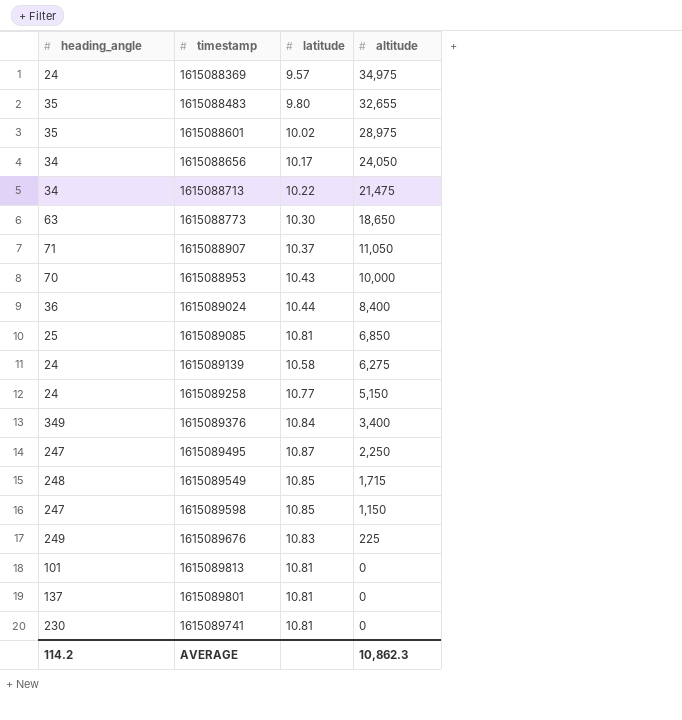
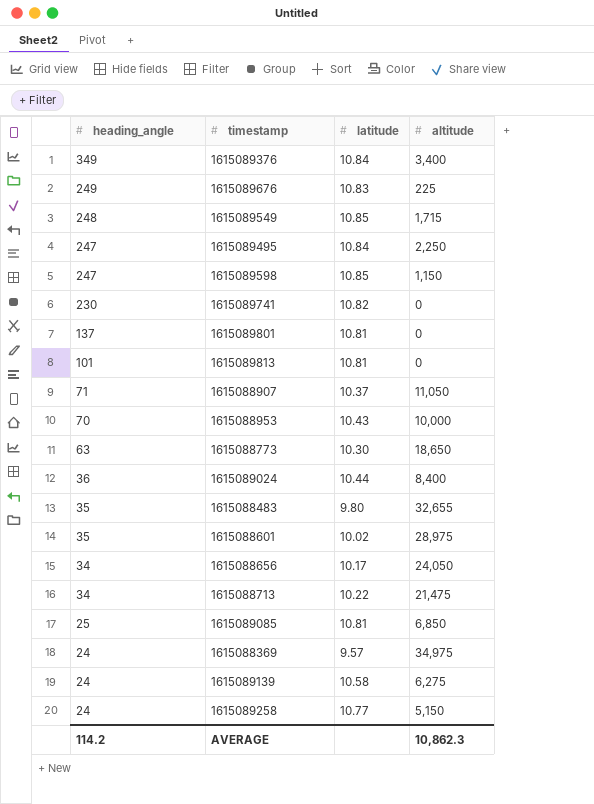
row order: altitude descending -> heading_angle descending
1615089495 | latitude: 10.87 -> 10.84
1615089741 | latitude: 10.81 -> 10.82

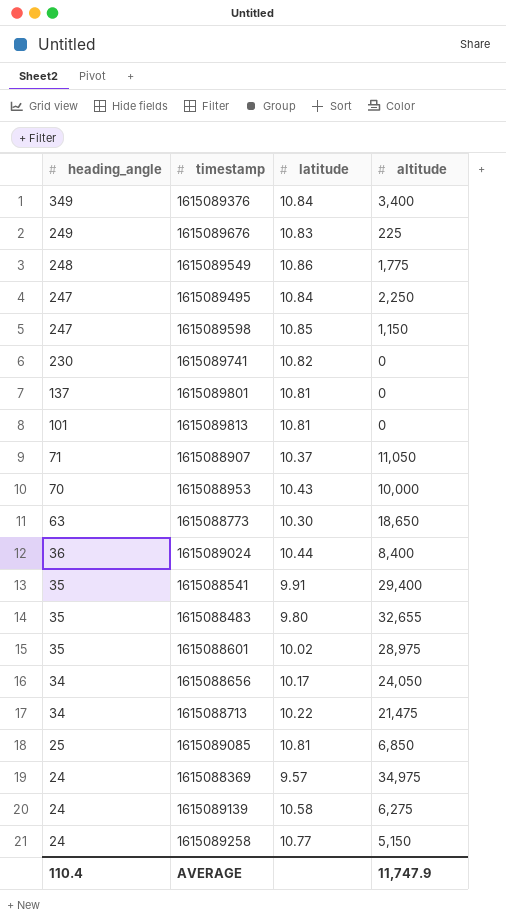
1615089549 | latitude: 10.85 -> 10.86
1615089549 | altitude: 1,715 -> 1,775
row 1615088541: none -> 35 | 9.91 | 29,400
AVERAGE | heading_angle: 114.2 -> 110.4
AVERAGE | altitude: 10,862.3 -> 11,747.9

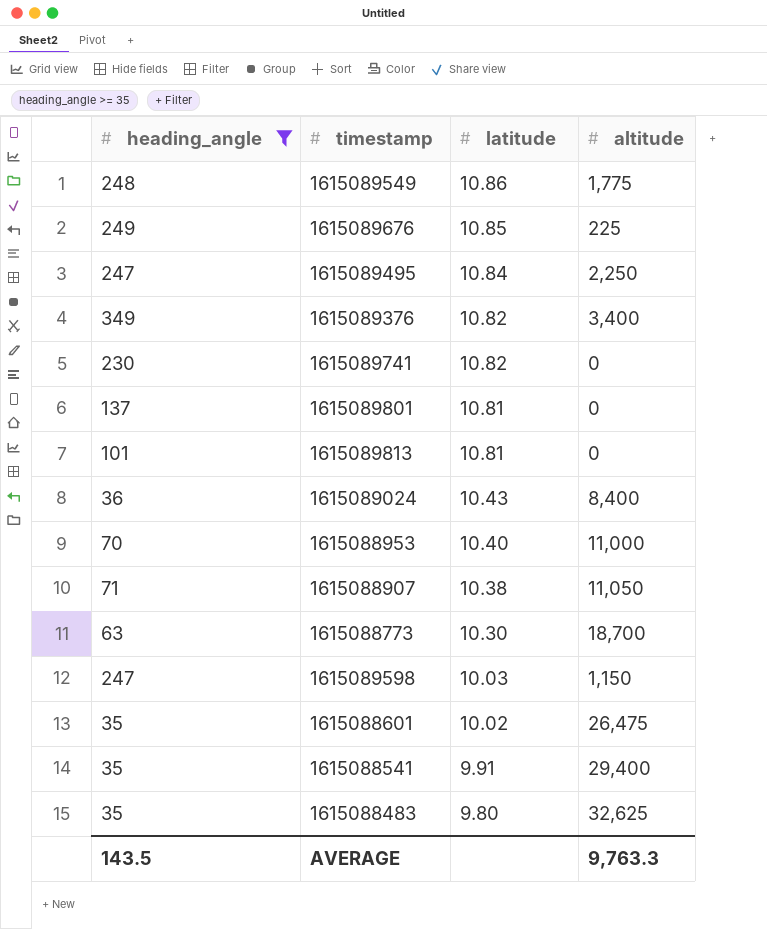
filter: none -> heading_angle >= 35
row order: heading_angle descending -> latitude descending
1615089676 | latitude: 10.83 -> 10.85
1615089376 | latitude: 10.84 -> 10.82
1615089024 | latitude: 10.44 -> 10.43
1615088953 | latitude: 10.43 -> 10.40
1615088953 | altitude: 10,000 -> 11,000
1615088907 | latitude: 10.37 -> 10.38
1615088773 | altitude: 18,650 -> 18,700
1615089598 | latitude: 10.85 -> 10.03
1615088601 | altitude: 28,975 -> 26,475
1615088483 | altitude: 32,655 -> 32,625
AVERAGE | heading_angle: 110.4 -> 143.5
AVERAGE | altitude: 11,747.9 -> 9,763.3

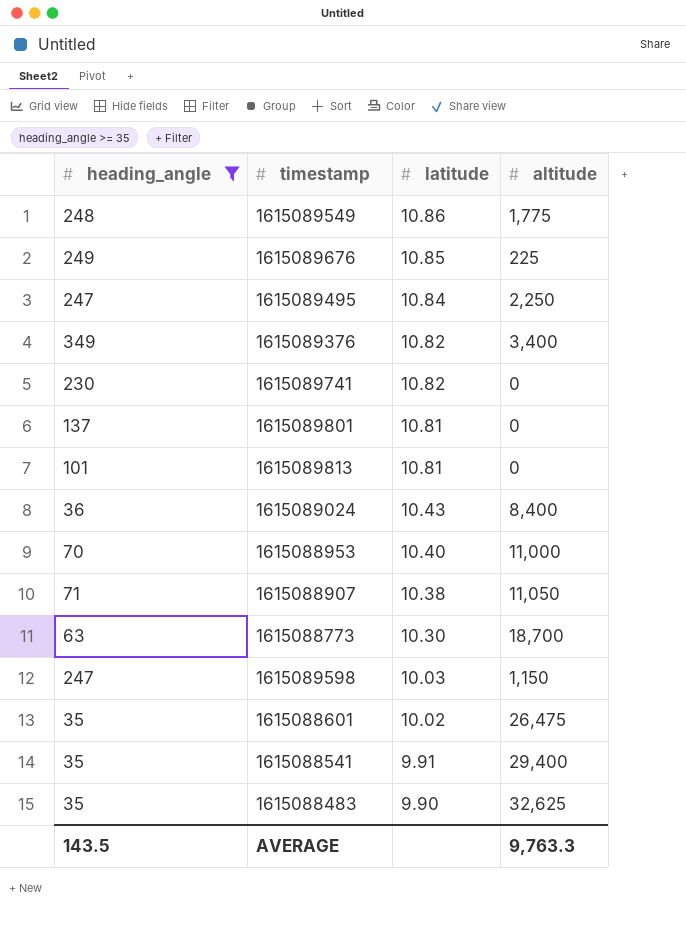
1615088483 | latitude: 9.80 -> 9.90

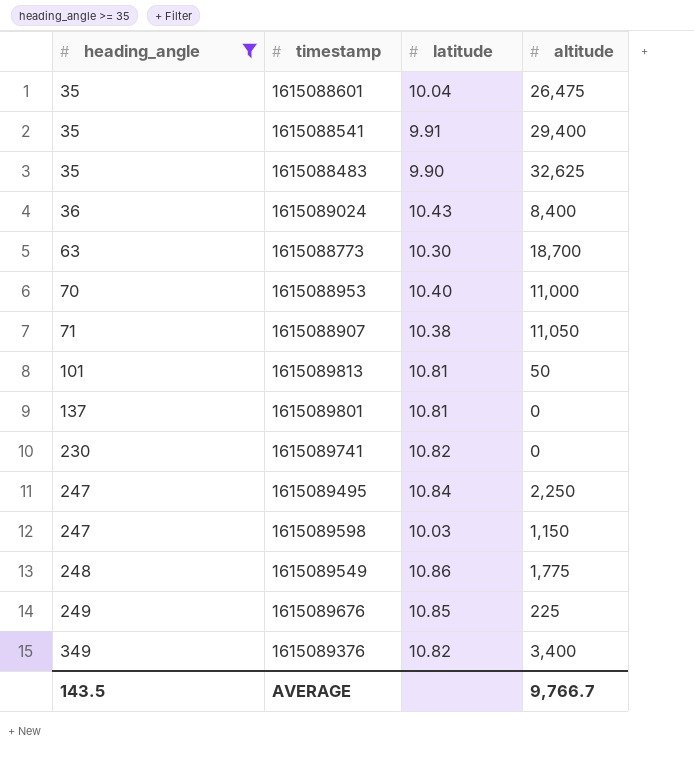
row order: latitude descending -> heading_angle ascending
1615088601 | latitude: 10.02 -> 10.04
1615089813 | altitude: 0 -> 50
AVERAGE | altitude: 9,763.3 -> 9,766.7

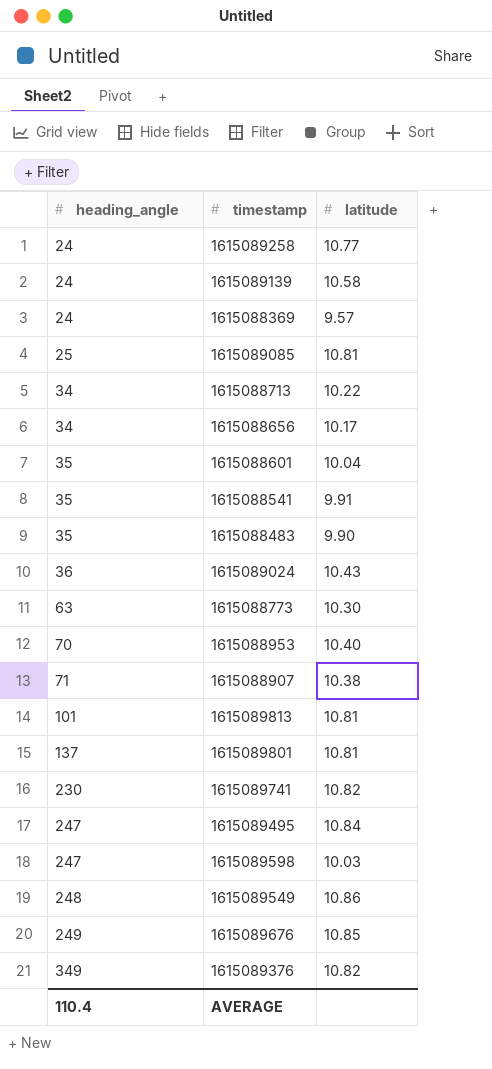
filter: heading_angle >= 35 -> none
column altitude | position: 4 -> none
AVERAGE | heading_angle: 143.5 -> 110.4

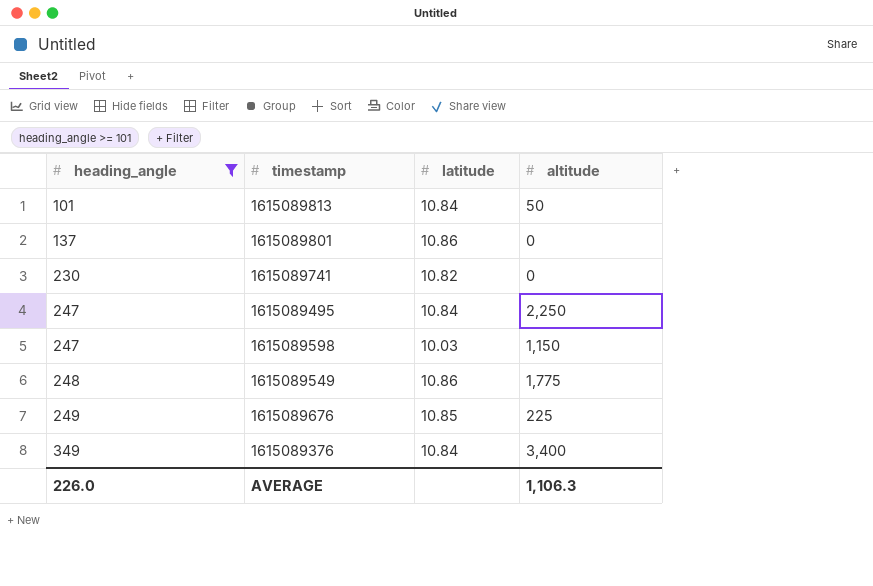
filter: none -> heading_angle >= 101
column altitude | position: none -> 4
1615089813 | latitude: 10.81 -> 10.84
1615089801 | latitude: 10.81 -> 10.86
1615089376 | latitude: 10.82 -> 10.84
AVERAGE | heading_angle: 110.4 -> 226.0

